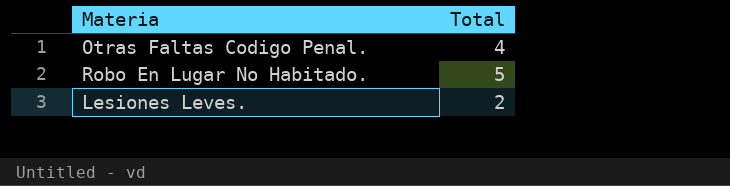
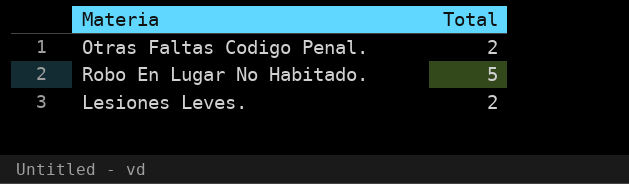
Otras Faltas Codigo Penal. | Total: 4 -> 2

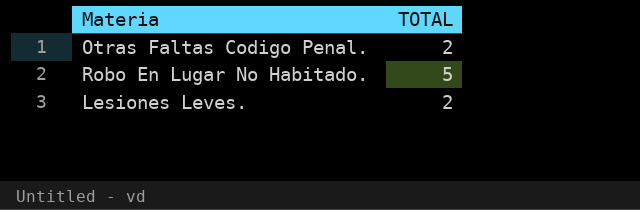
column name: Total -> TOTAL

